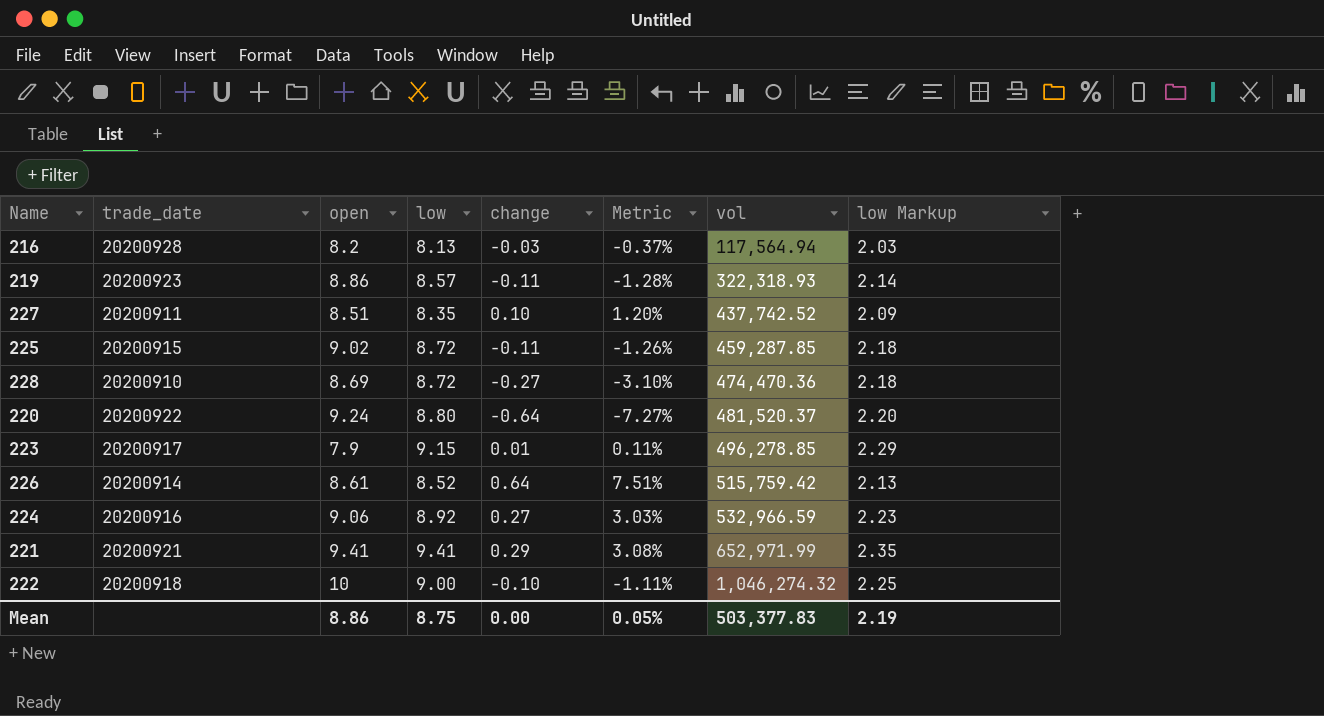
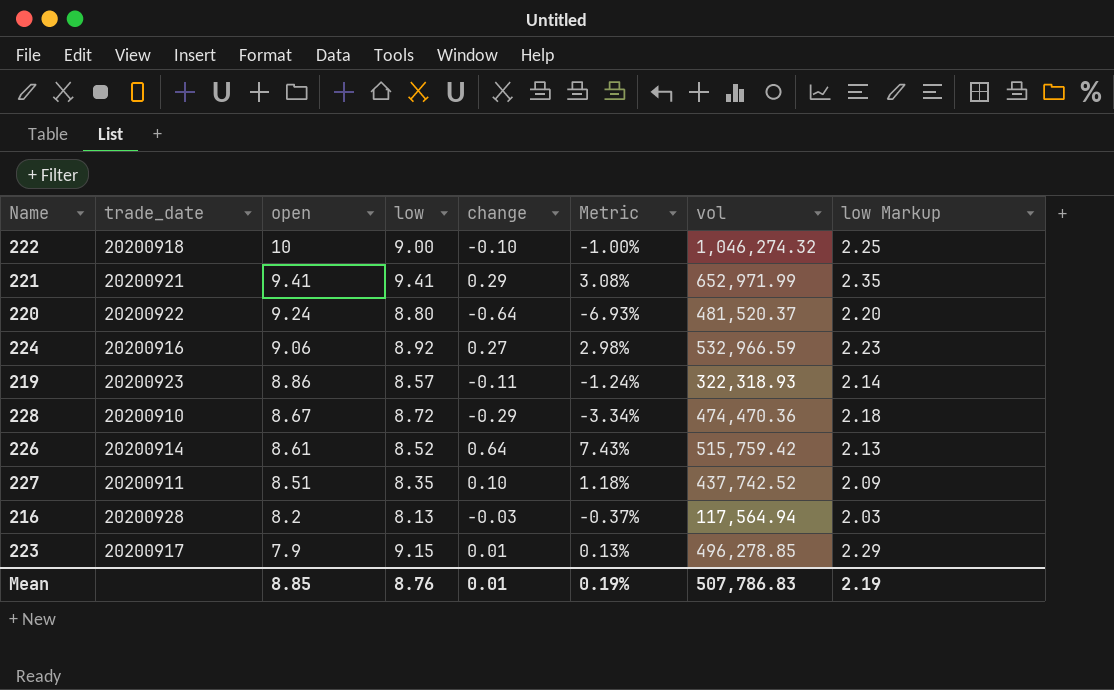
row order: vol ascending -> open descending
column Metric | formula: [change] / [low] -> [change] / [open]
row 225: 20200915 | 9.02 | 8.72 | -0.11 | -1.26% | 459,287.85 | 2.18 -> none
228 | open: 8.69 -> 8.67
228 | change: -0.27 -> -0.29
Mean | open: 8.86 -> 8.85
Mean | low: 8.75 -> 8.76
Mean | change: 0.00 -> 0.01
Mean | Metric: 0.05% -> 0.19%
Mean | vol: 503,377.83 -> 507,786.83

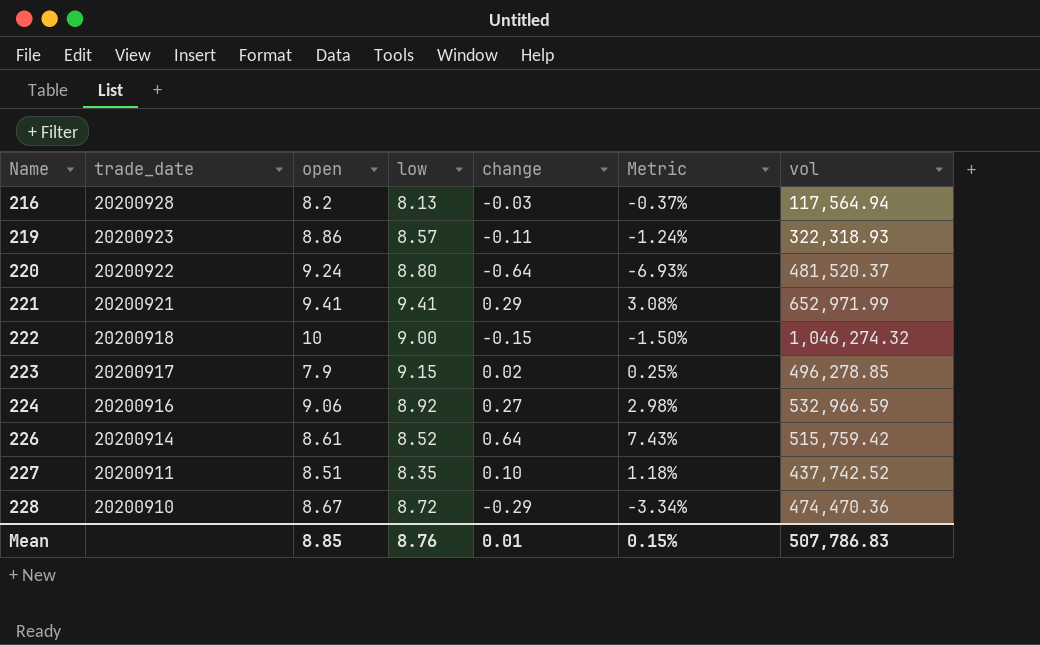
row order: open descending -> Name ascending
column low Markup | formula: [low] * 0.25 -> none
222 | change: -0.10 -> -0.15
222 | Metric: -1.00% -> -1.50%
223 | change: 0.01 -> 0.02
223 | Metric: 0.13% -> 0.25%
Mean | Metric: 0.19% -> 0.15%

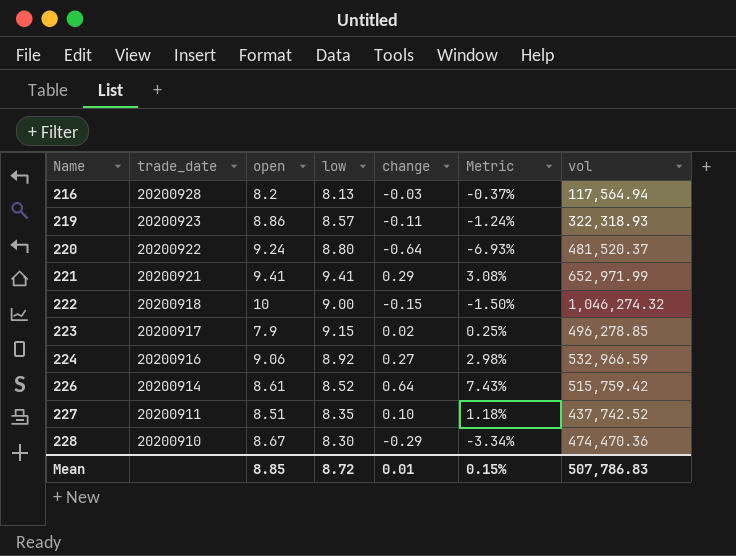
228 | low: 8.72 -> 8.30
Mean | low: 8.76 -> 8.72

